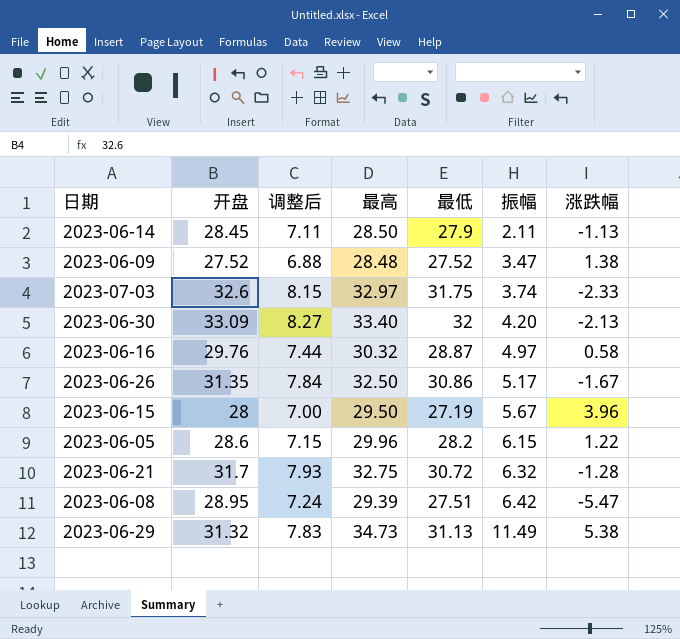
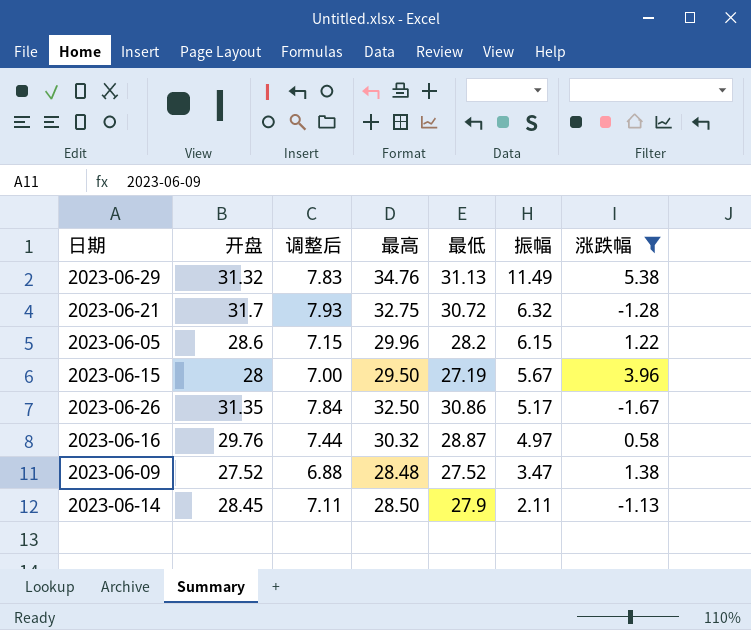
filter: none -> 涨跌幅 >= -1.67
row order: 振幅 ascending -> 振幅 descending
2023-06-29 | 最高: 34.73 -> 34.76

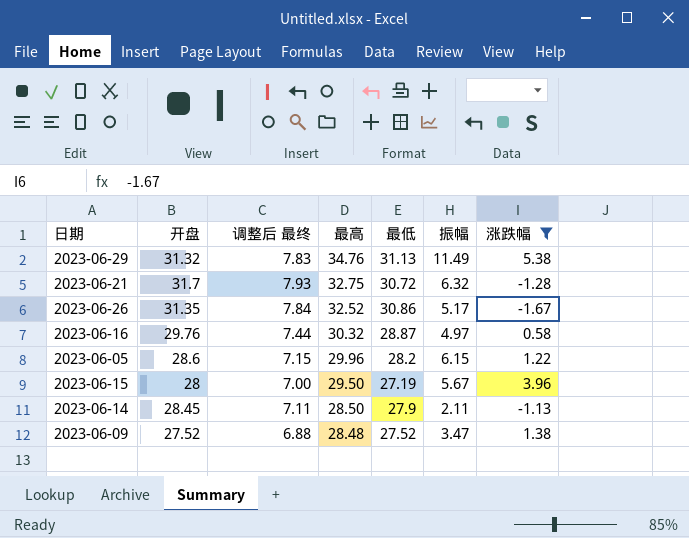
row order: 振幅 descending -> 最高 descending
column name: 调整后 -> 调整后 最终
2023-06-26 | 最高: 32.50 -> 32.52

